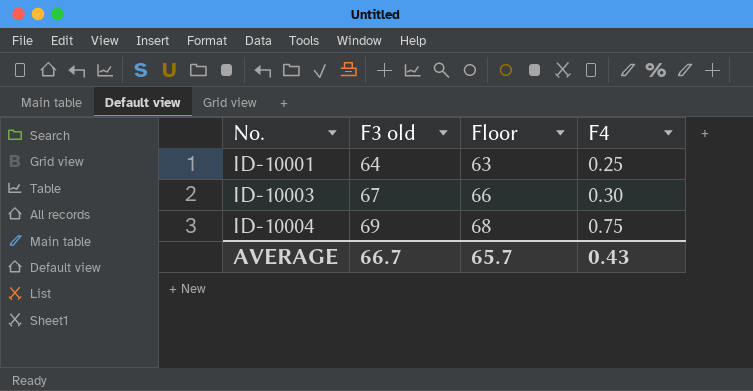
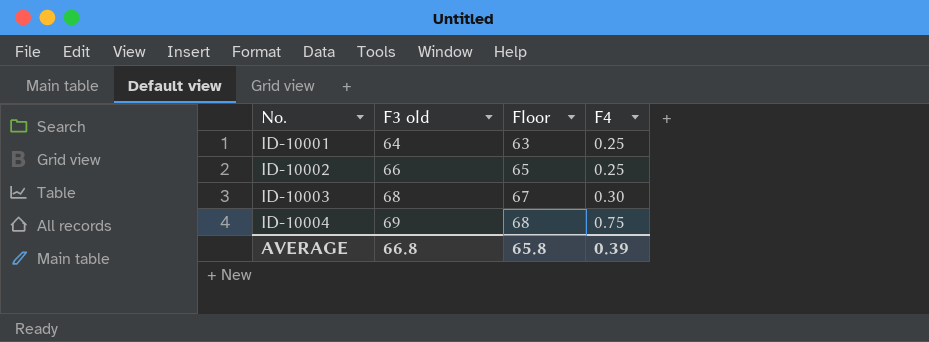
row ID-10002: none -> 66 | 65 | 0.25
ID-10003 | F3 old: 67 -> 68
ID-10003 | Floor: 66 -> 67
AVERAGE | F3 old: 66.7 -> 66.8
AVERAGE | Floor: 65.7 -> 65.8
AVERAGE | F4: 0.43 -> 0.39

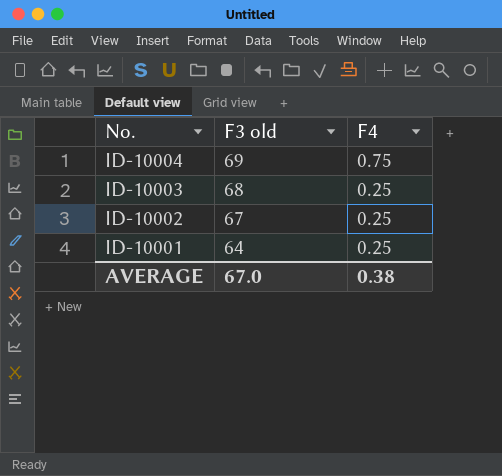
row order: No. ascending -> No. descending
column Floor | formula: [F3 old] - 1 -> none
ID-10003 | F4: 0.30 -> 0.25
ID-10002 | F3 old: 66 -> 67
AVERAGE | F3 old: 66.8 -> 67.0
AVERAGE | F4: 0.39 -> 0.38

